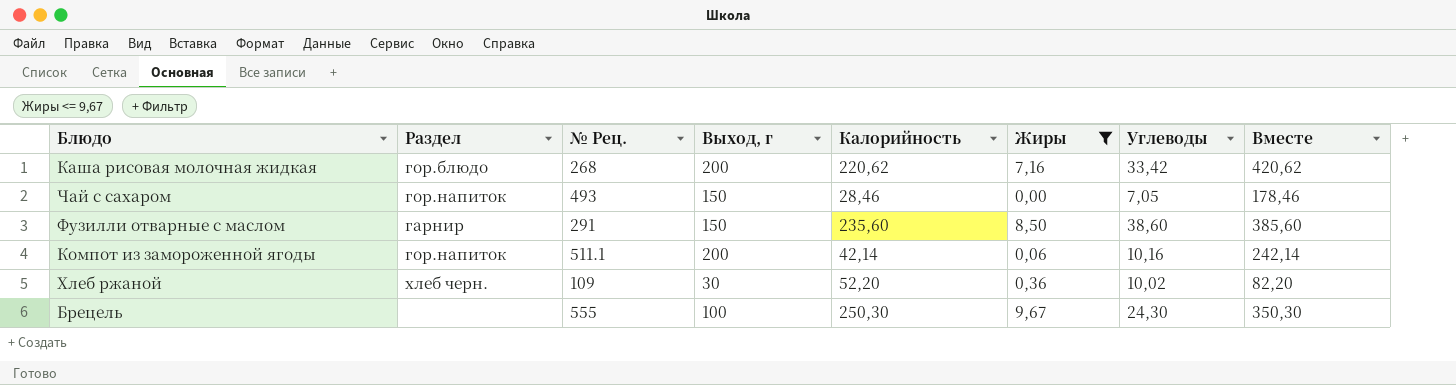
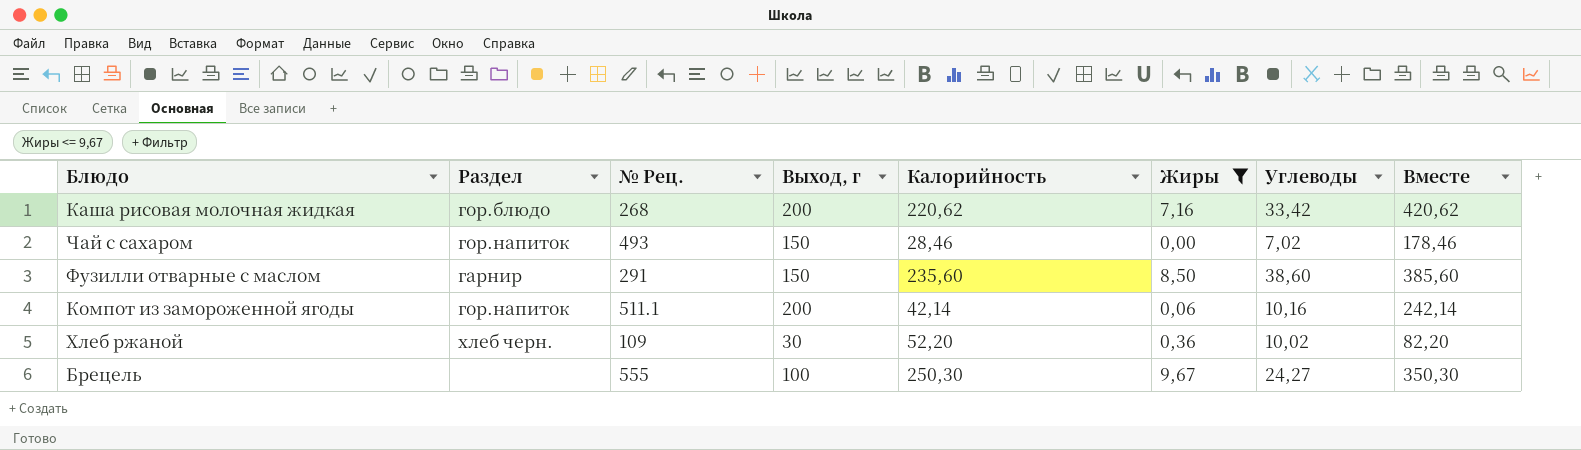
Чай с сахаром | Углеводы: 7,05 -> 7,02
Брецель | Углеводы: 24,30 -> 24,27

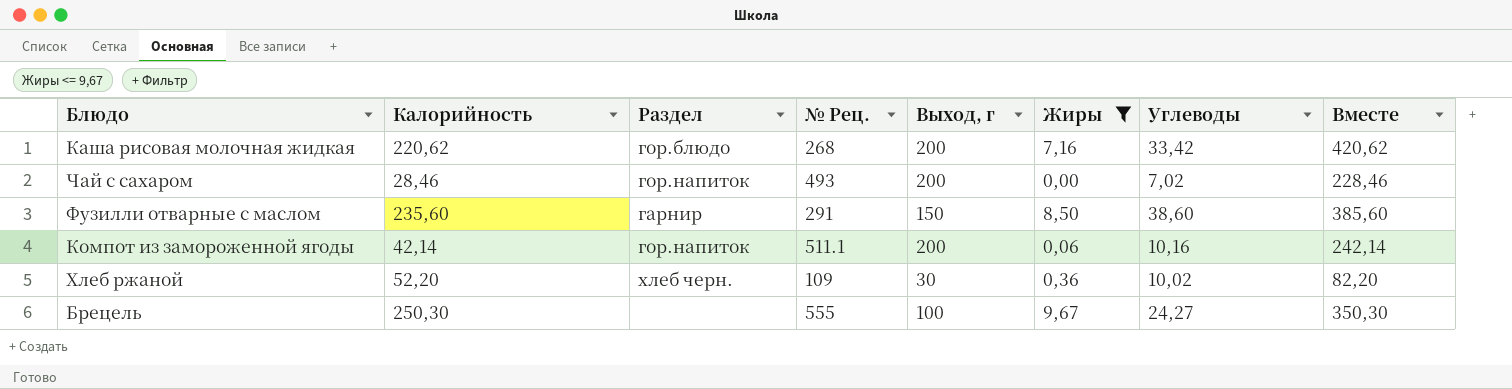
column Калорийность | position: 5 -> 2
Чай с сахаром | Выход, г: 150 -> 200
Чай с сахаром | Вместе: 178,46 -> 228,46

